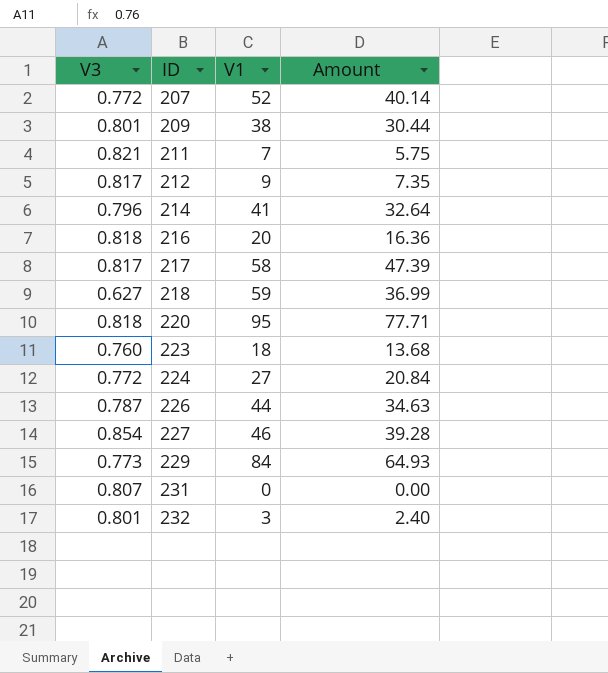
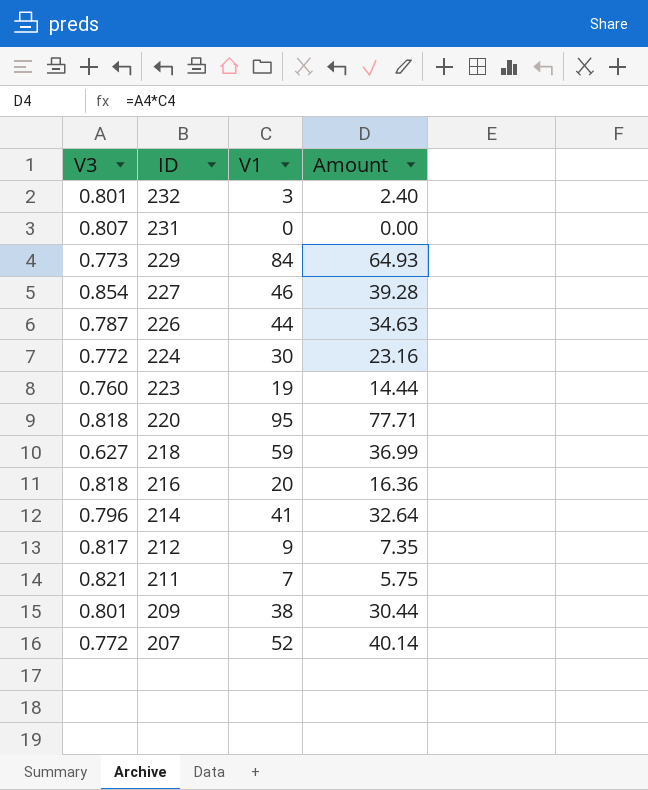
row order: ID ascending -> ID descending
row 217: 0.817 | 58 | 47.39 -> none
224 | V1: 27 -> 30
224 | Amount: 20.84 -> 23.16
223 | V1: 18 -> 19
223 | Amount: 13.68 -> 14.44

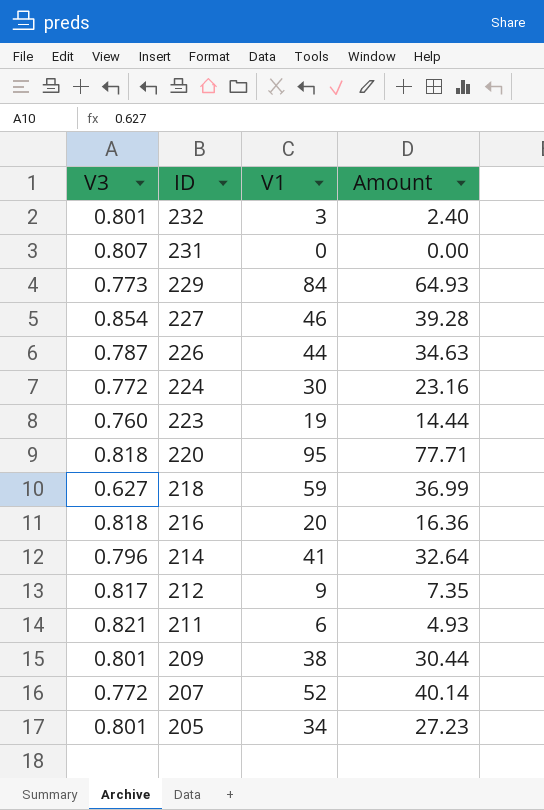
211 | V1: 7 -> 6
211 | Amount: 5.75 -> 4.93
row 205: none -> 0.801 | 34 | 27.23

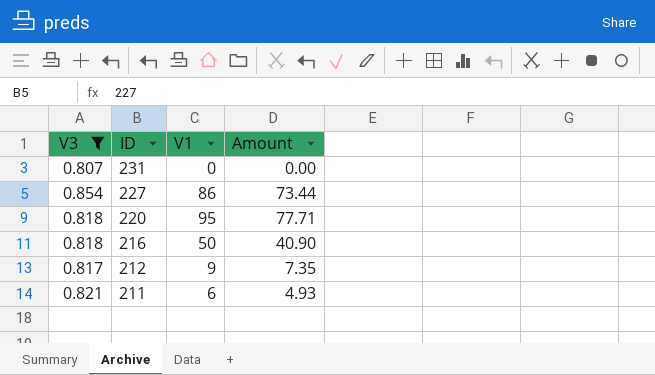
filter: none -> V3 >= 0.807
227 | V1: 46 -> 86
227 | Amount: 39.28 -> 73.44
216 | V1: 20 -> 50
216 | Amount: 16.36 -> 40.90

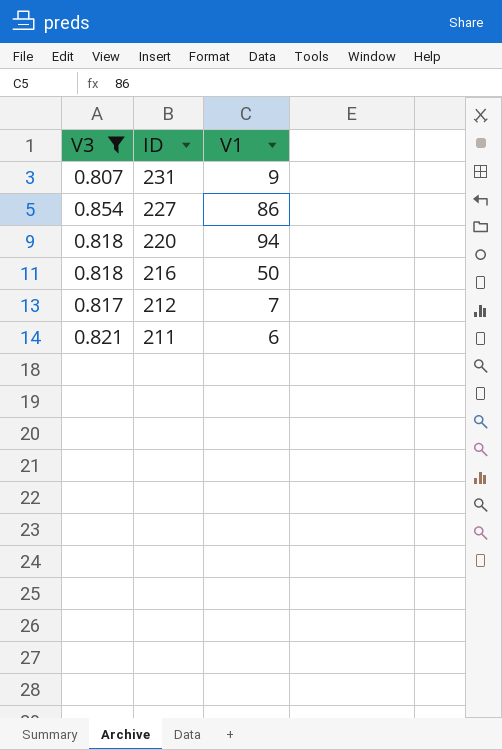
column Amount | formula: [V3] * [V1] -> none
231 | V1: 0 -> 9
220 | V1: 95 -> 94
212 | V1: 9 -> 7

